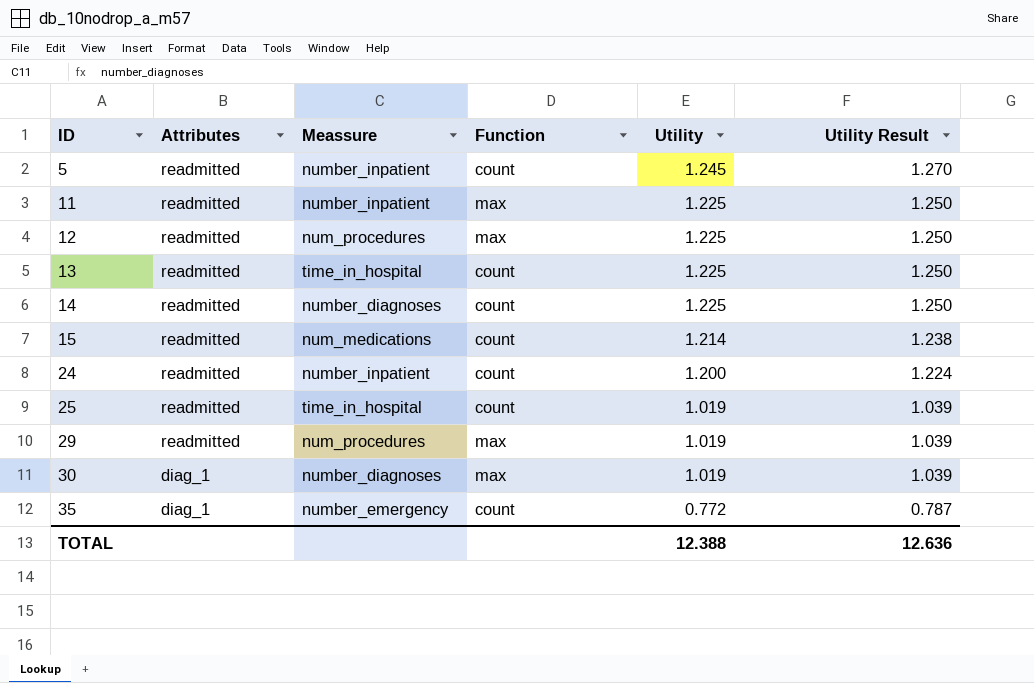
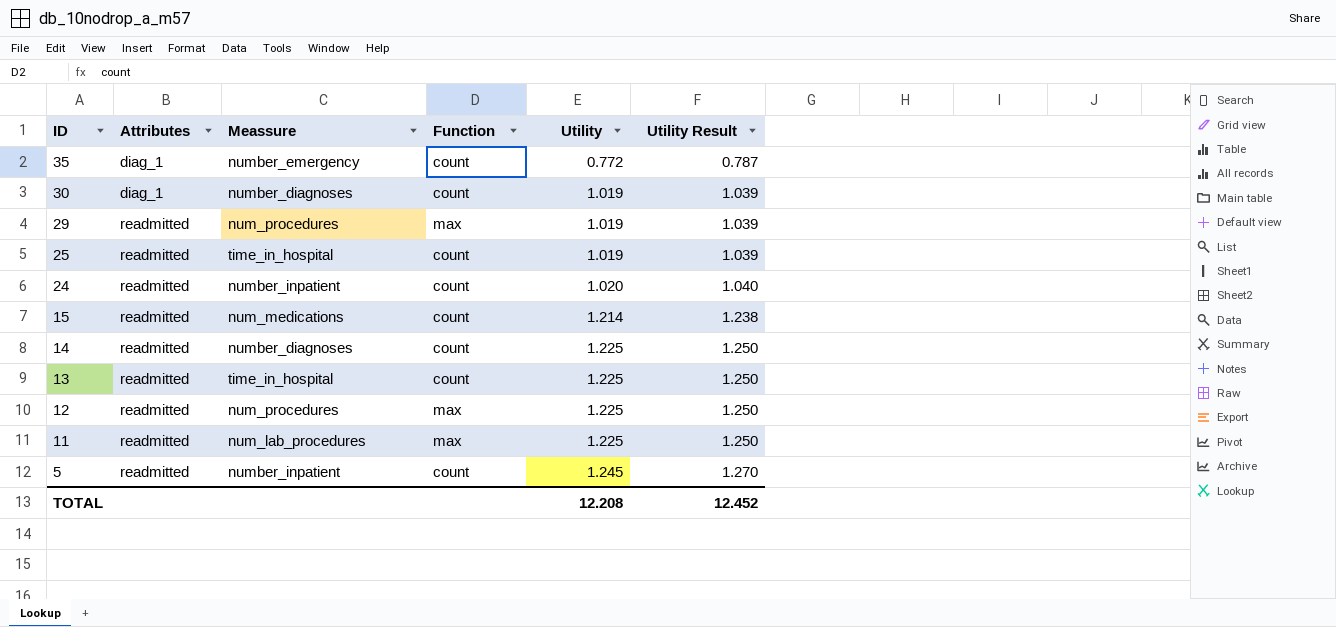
row order: ID ascending -> ID descending
30 | Function: max -> count
24 | Utility: 1.200 -> 1.020
24 | Utility Result: 1.224 -> 1.040
11 | Meassure: number_inpatient -> num_lab_procedures
TOTAL | Utility: 12.388 -> 12.208
TOTAL | Utility Result: 12.636 -> 12.452

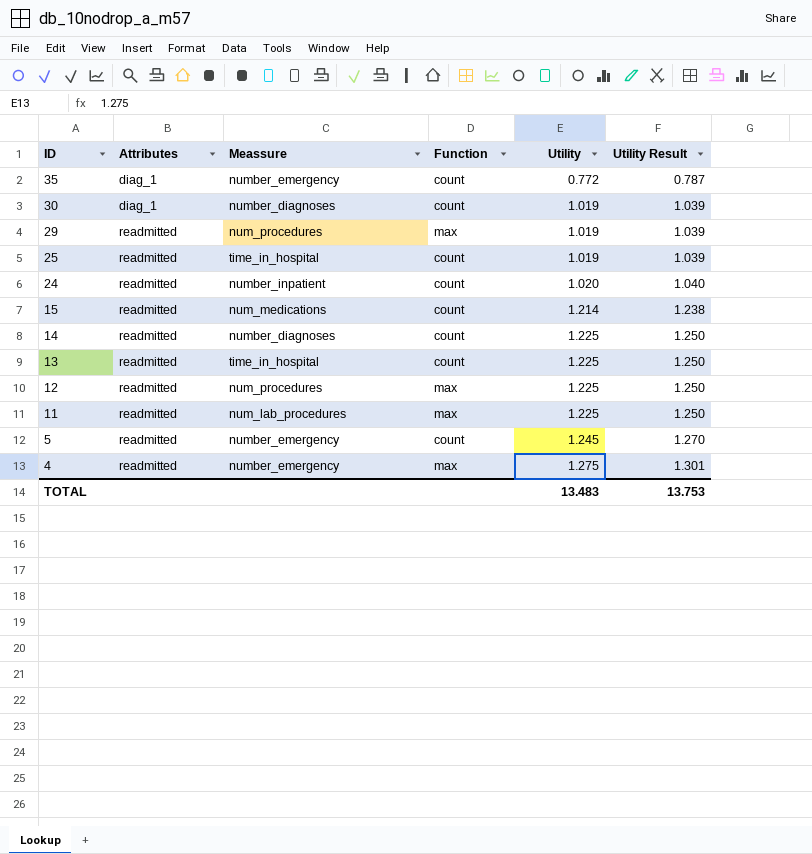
5 | Meassure: number_inpatient -> number_emergency
row 4: none -> readmitted | number_emergency | max | 1.275 | 1.301
TOTAL | Utility: 12.208 -> 13.483
TOTAL | Utility Result: 12.452 -> 13.753

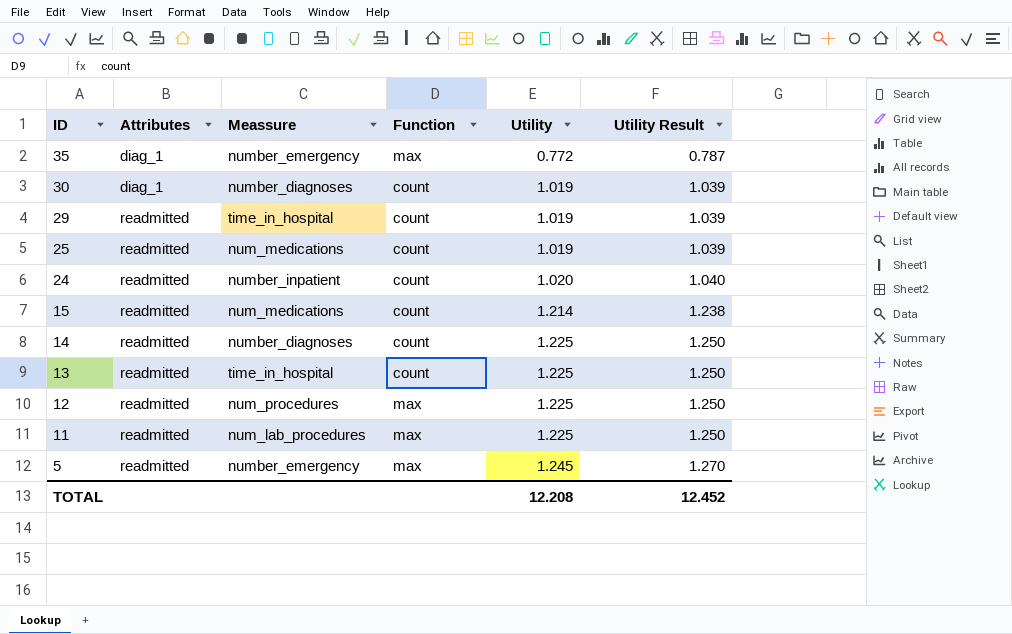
row 4: readmitted | number_emergency | max | 1.275 | 1.301 -> none
35 | Function: count -> max
29 | Meassure: num_procedures -> time_in_hospital
29 | Function: max -> count
25 | Meassure: time_in_hospital -> num_medications
5 | Function: count -> max
TOTAL | Utility: 13.483 -> 12.208
TOTAL | Utility Result: 13.753 -> 12.452

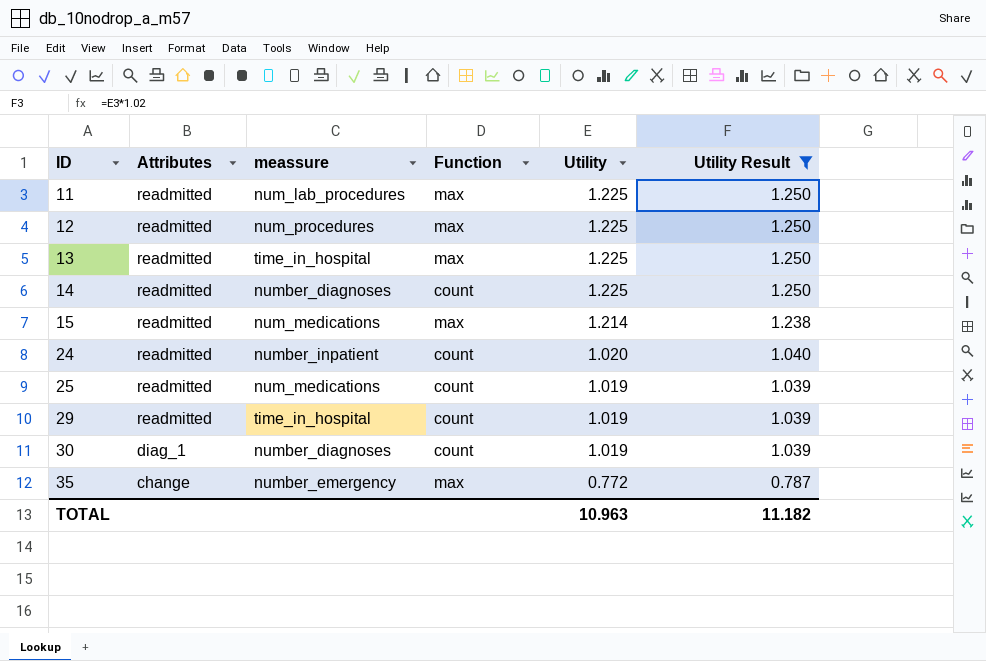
filter: none -> Utility Result != 1.270
row order: ID descending -> ID ascending
column name: Meassure -> meassure
13 | Function: count -> max
15 | Function: count -> max
35 | Attributes: diag_1 -> change
TOTAL | Utility: 12.208 -> 10.963
TOTAL | Utility Result: 12.452 -> 11.182

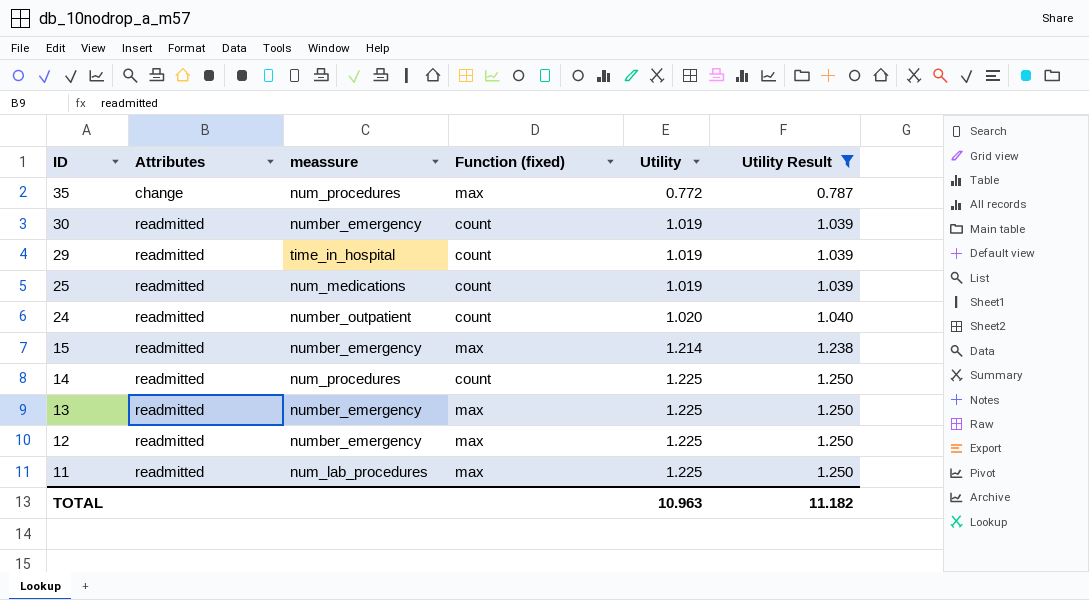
row order: ID ascending -> ID descending
column name: Function -> Function (fixed)
35 | meassure: number_emergency -> num_procedures
30 | Attributes: diag_1 -> readmitted
30 | meassure: number_diagnoses -> number_emergency
24 | meassure: number_inpatient -> number_outpatient
15 | meassure: num_medications -> number_emergency
14 | meassure: number_diagnoses -> num_procedures
13 | meassure: time_in_hospital -> number_emergency
12 | meassure: num_procedures -> number_emergency

